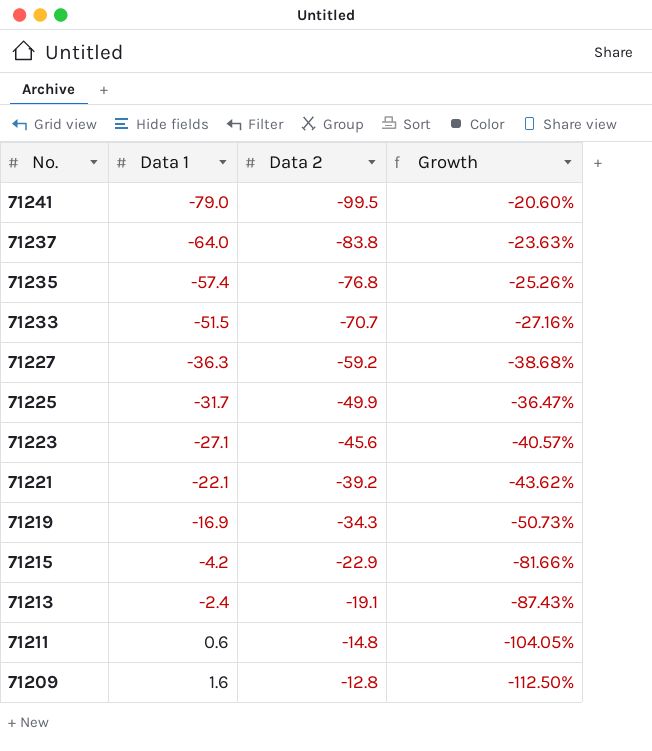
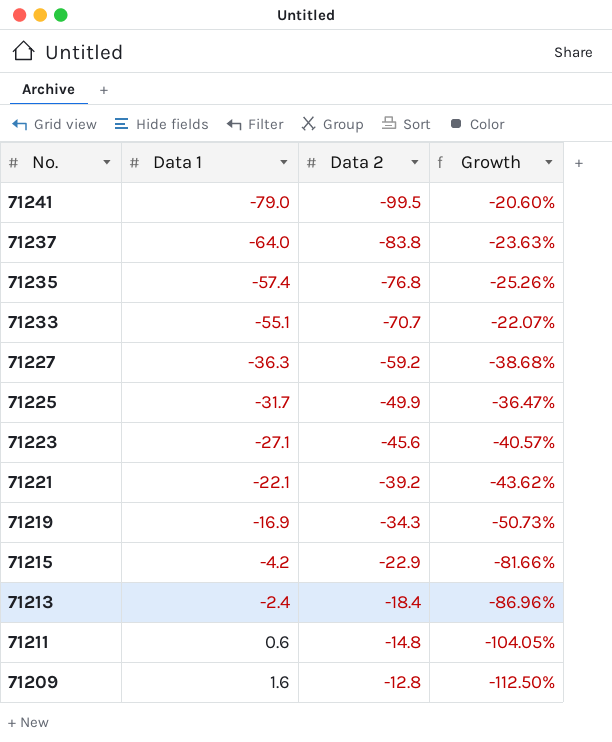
71233 | Data 1: -51.5 -> -55.1
71233 | Growth: -27.16% -> -22.07%
71213 | Data 2: -19.1 -> -18.4
71213 | Growth: -87.43% -> -86.96%

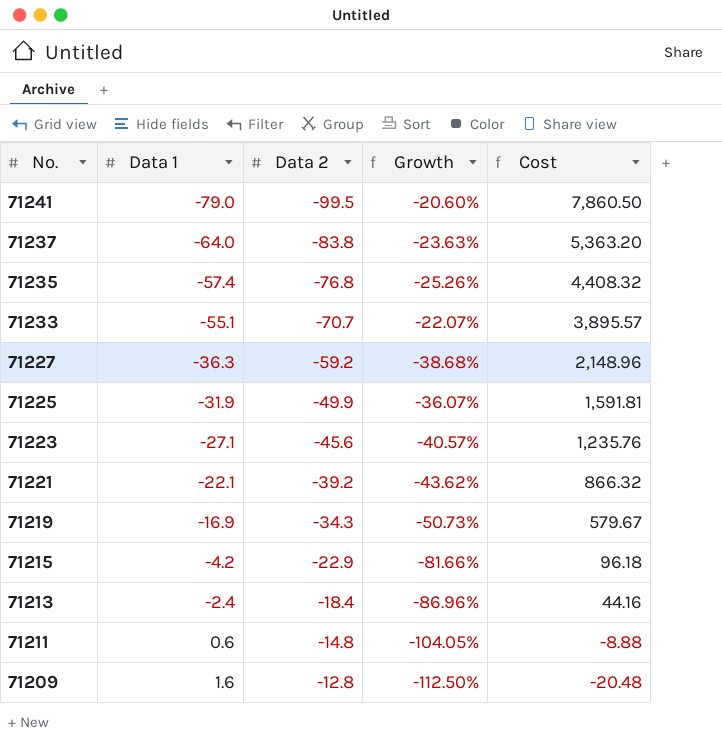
column Cost | formula: none -> [Data 1] * [Data 2]
71225 | Data 1: -31.7 -> -31.9
71225 | Growth: -36.47% -> -36.07%

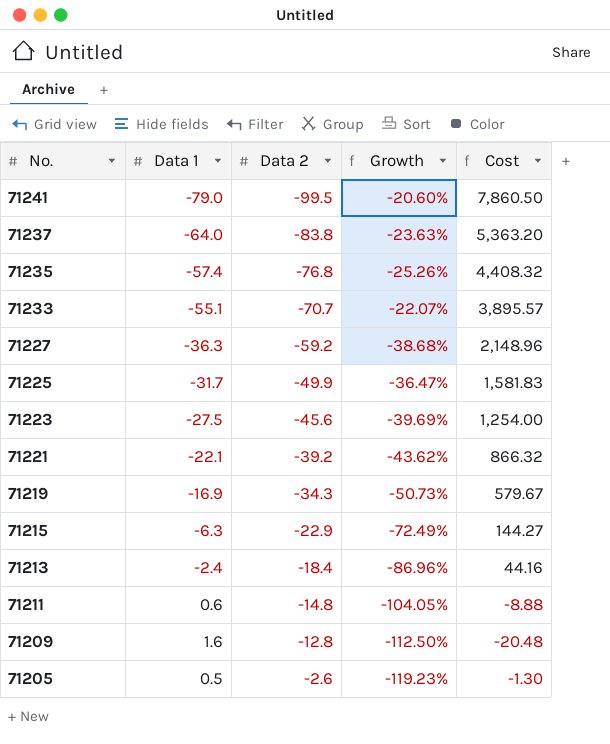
71225 | Data 1: -31.9 -> -31.7
71225 | Growth: -36.07% -> -36.47%
71225 | Cost: 1,591.81 -> 1,581.83
71223 | Data 1: -27.1 -> -27.5
71223 | Growth: -40.57% -> -39.69%
71223 | Cost: 1,235.76 -> 1,254.00
71215 | Data 1: -4.2 -> -6.3
71215 | Growth: -81.66% -> -72.49%
71215 | Cost: 96.18 -> 144.27
row 71205: none -> 0.5 | -2.6 | -119.23% | -1.30

